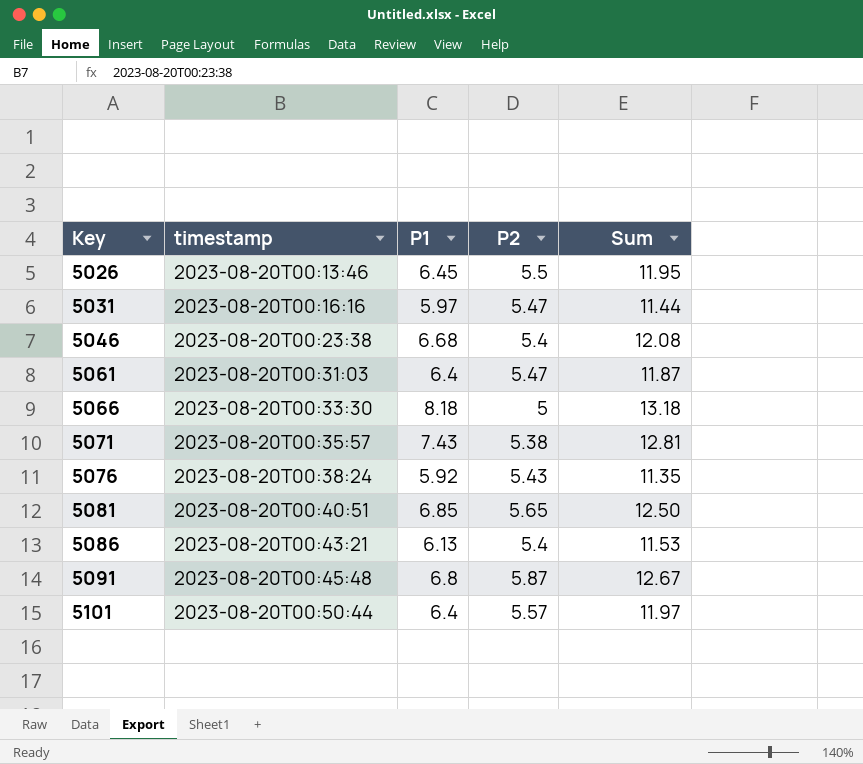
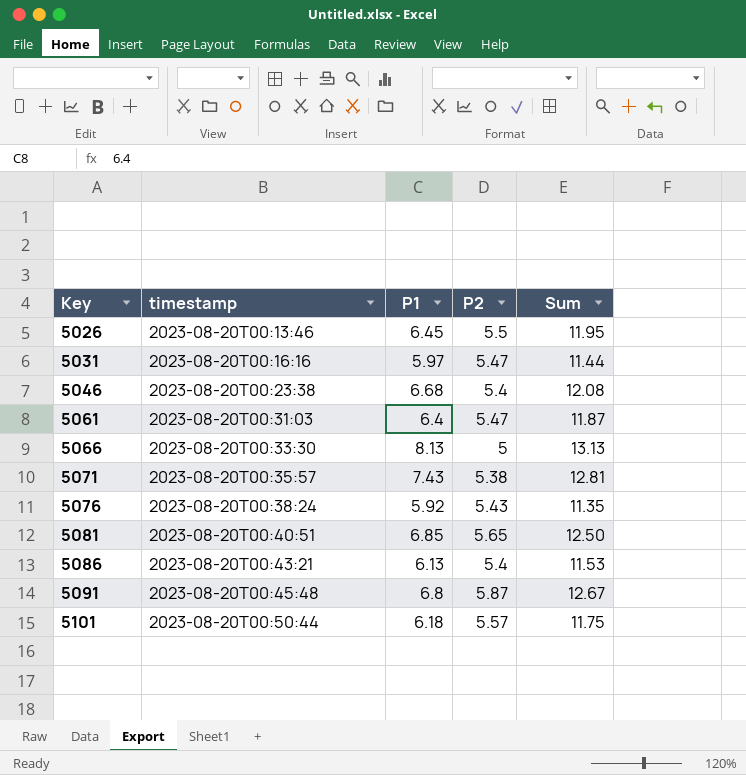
5066 | P1: 8.18 -> 8.13
5066 | Sum: 13.18 -> 13.13
5101 | P1: 6.4 -> 6.18
5101 | Sum: 11.97 -> 11.75

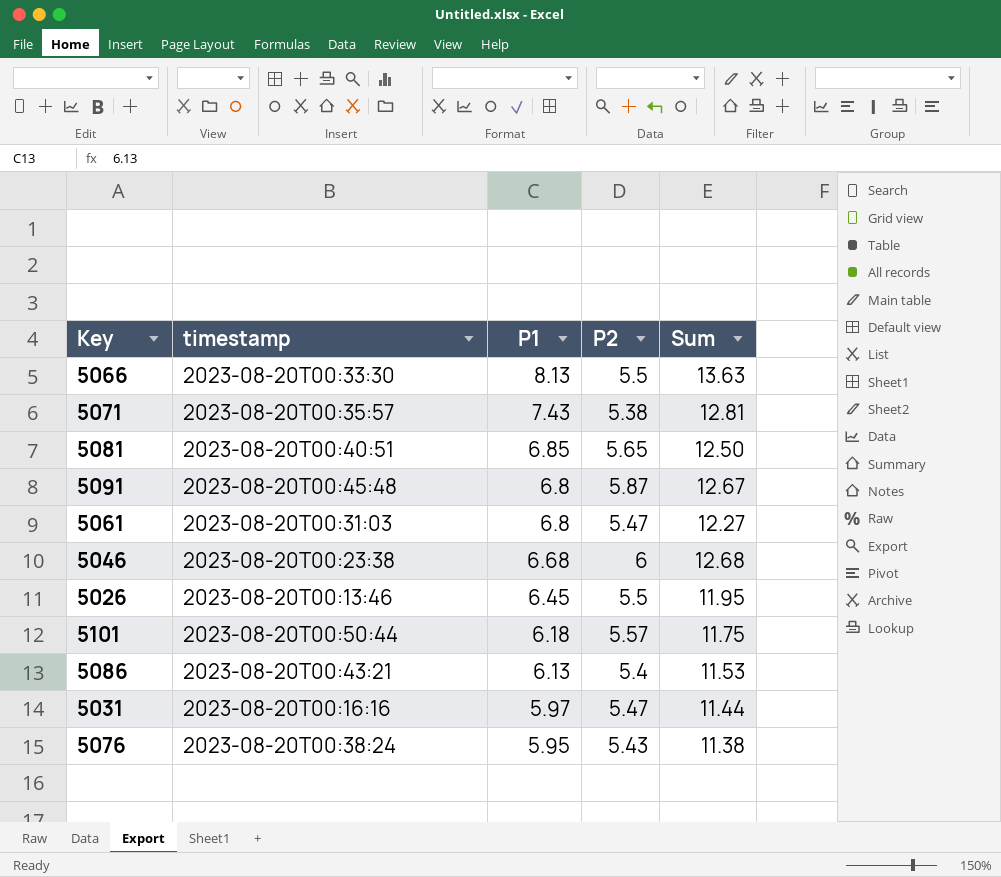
row order: Key ascending -> P1 descending
5066 | P2: 5 -> 5.5
5066 | Sum: 13.13 -> 13.63
5061 | P1: 6.4 -> 6.8
5061 | Sum: 11.87 -> 12.27
5046 | P2: 5.4 -> 6
5046 | Sum: 12.08 -> 12.68
5076 | P1: 5.92 -> 5.95
5076 | Sum: 11.35 -> 11.38

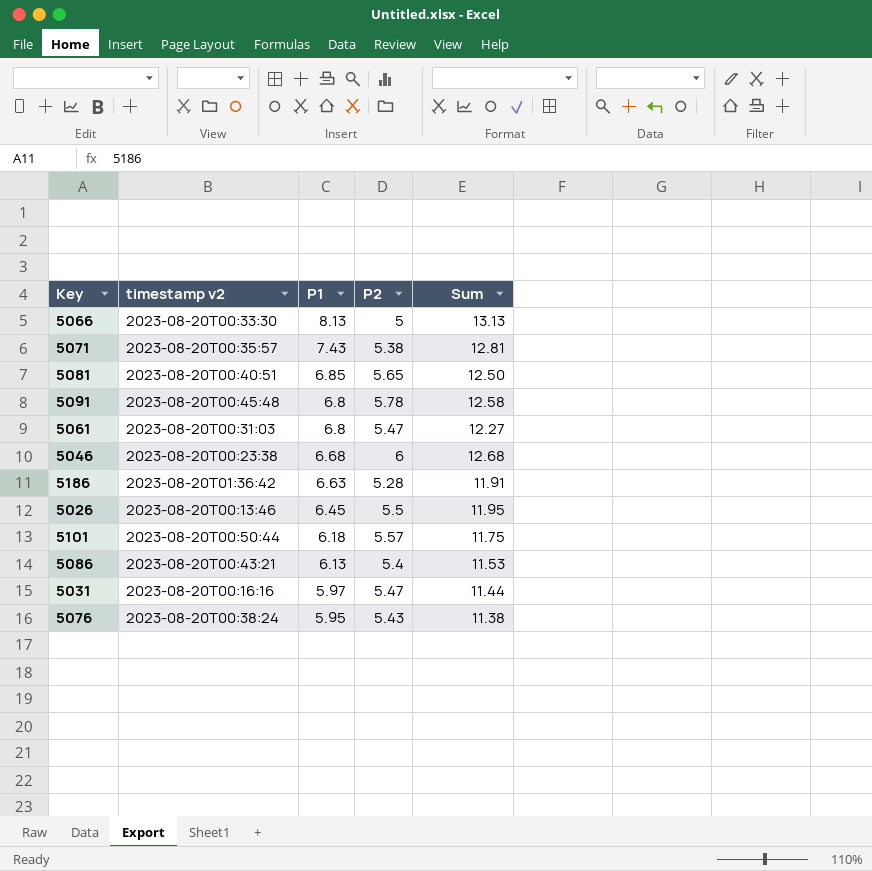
column name: timestamp -> timestamp v2
5066 | P2: 5.5 -> 5
5066 | Sum: 13.63 -> 13.13
5091 | P2: 5.87 -> 5.78
5091 | Sum: 12.67 -> 12.58
row 5186: none -> 2023-08-20T01:36:42 | 6.63 | 5.28 | 11.91

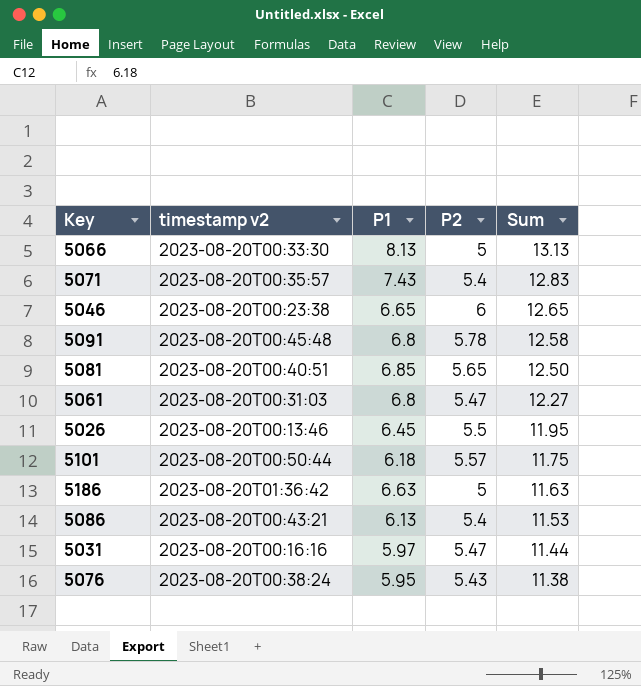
row order: P1 descending -> Sum descending
5071 | P2: 5.38 -> 5.4
5071 | Sum: 12.81 -> 12.83
5046 | P1: 6.68 -> 6.65
5046 | Sum: 12.68 -> 12.65
5186 | P2: 5.28 -> 5
5186 | Sum: 11.91 -> 11.63

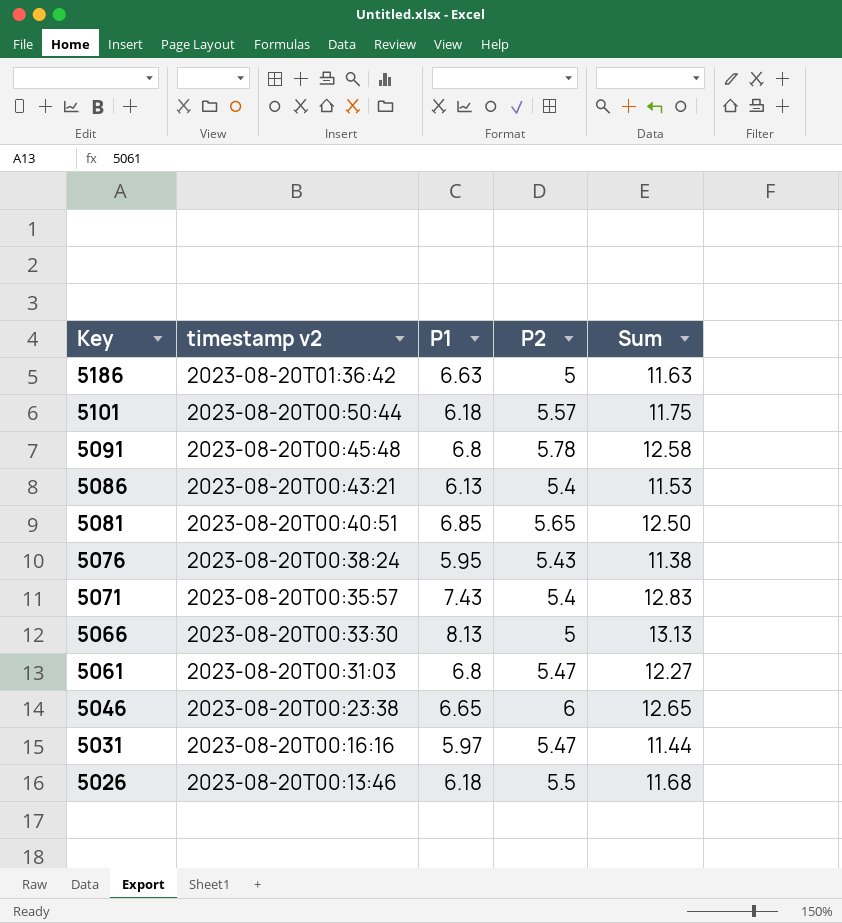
row order: Sum descending -> Key descending
5026 | P1: 6.45 -> 6.18
5026 | Sum: 11.95 -> 11.68

